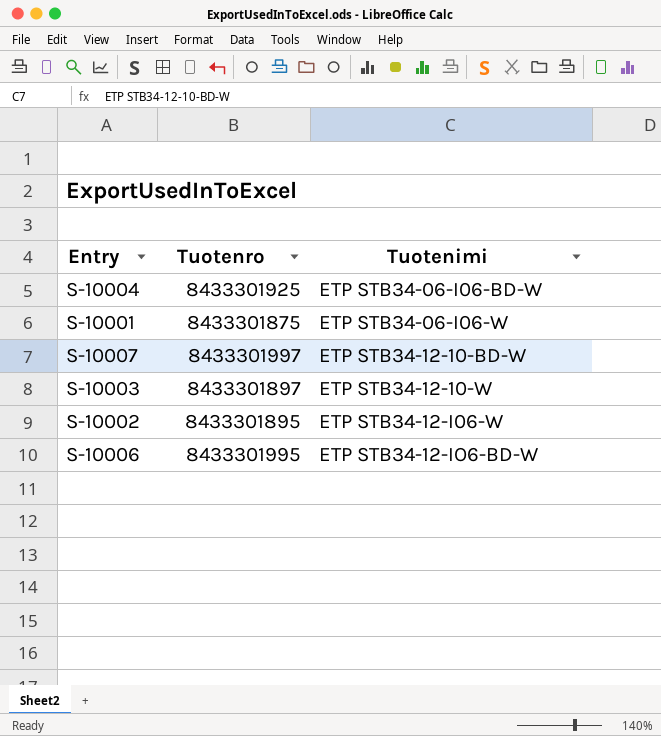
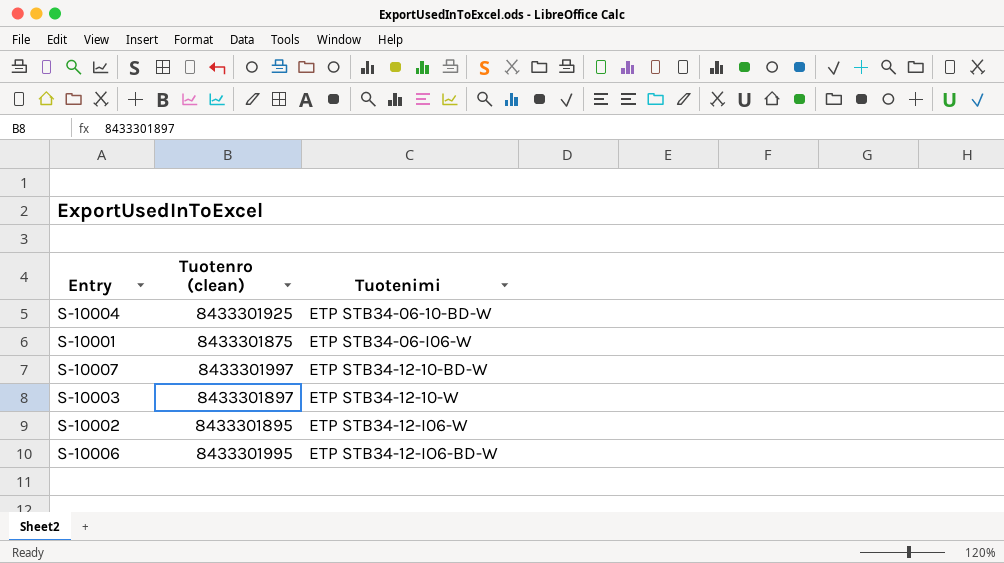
column name: Tuotenro -> Tuotenro (clean)
S-10004 | Tuotenimi: ETP STB34-06-I06-BD-W -> ETP STB34-06-10-BD-W

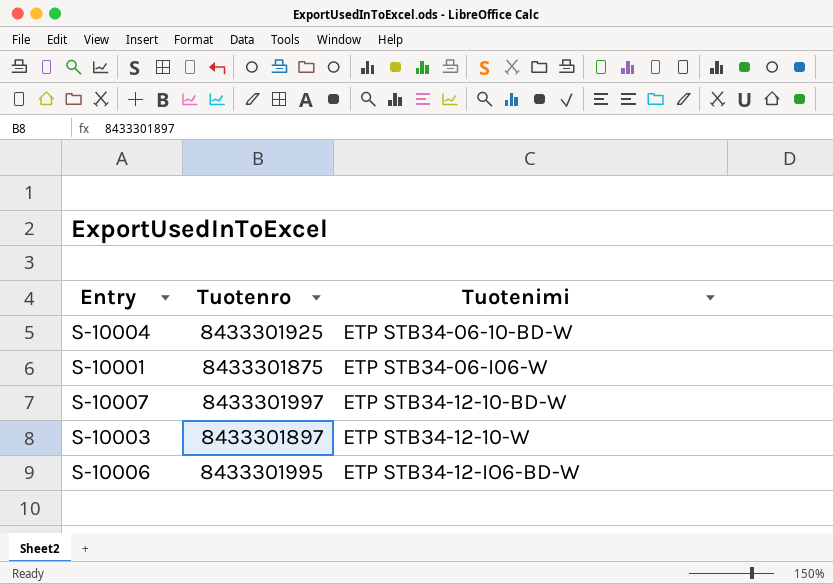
column name: Tuotenro (clean) -> Tuotenro
row S-10002: 8433301895 | ETP STB34-12-I06-W -> none

